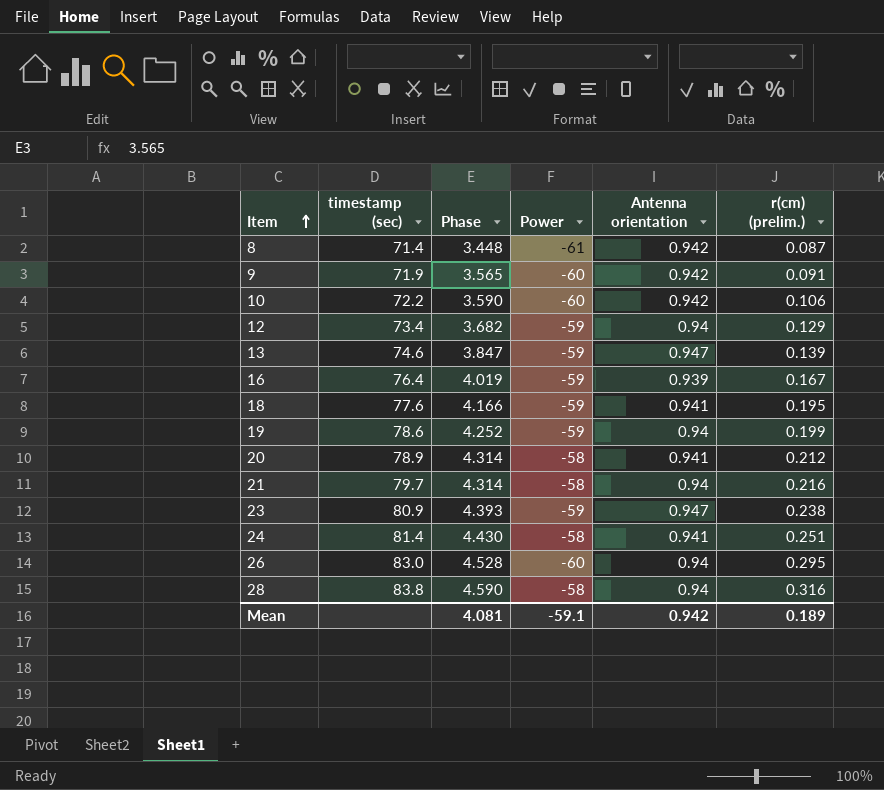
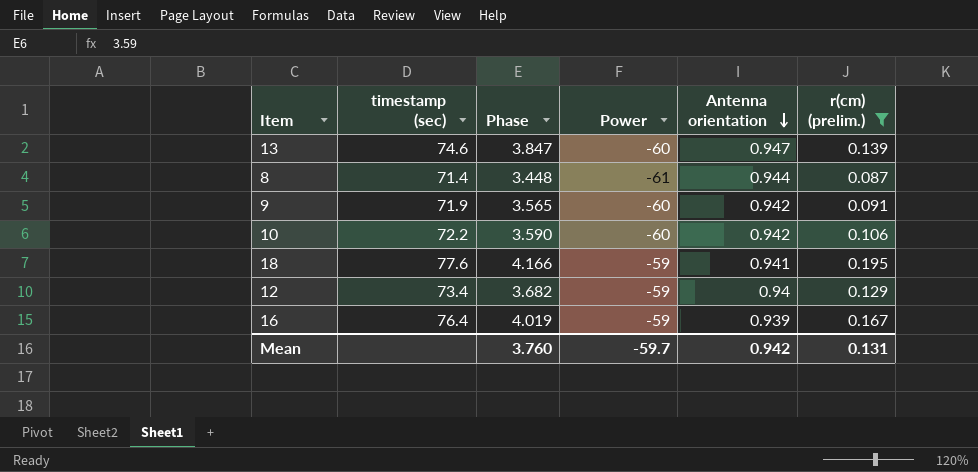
filter: none -> r(cm) (prelim.) <= 0.195
row order: Item ascending -> Antenna orientation descending
13 | Power: -59 -> -60
8 | Antenna orientation: 0.942 -> 0.944
Mean | Phase: 4.081 -> 3.760
Mean | Power: -59.1 -> -59.7
Mean | r(cm) (prelim.): 0.189 -> 0.131

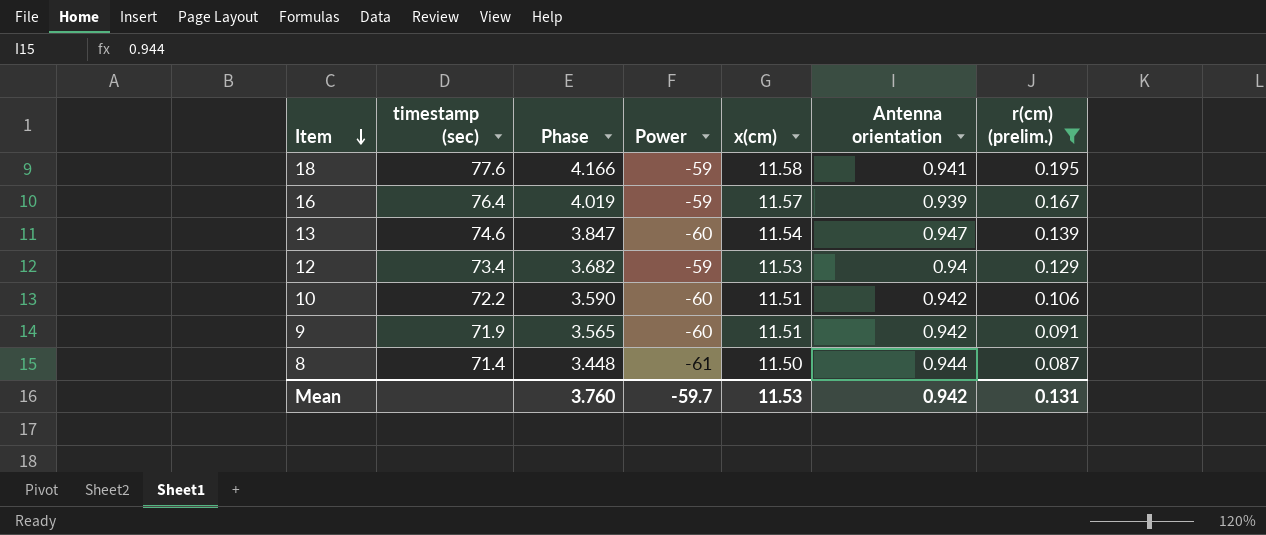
row order: Antenna orientation descending -> Item descending
column x(cm) | position: none -> 5

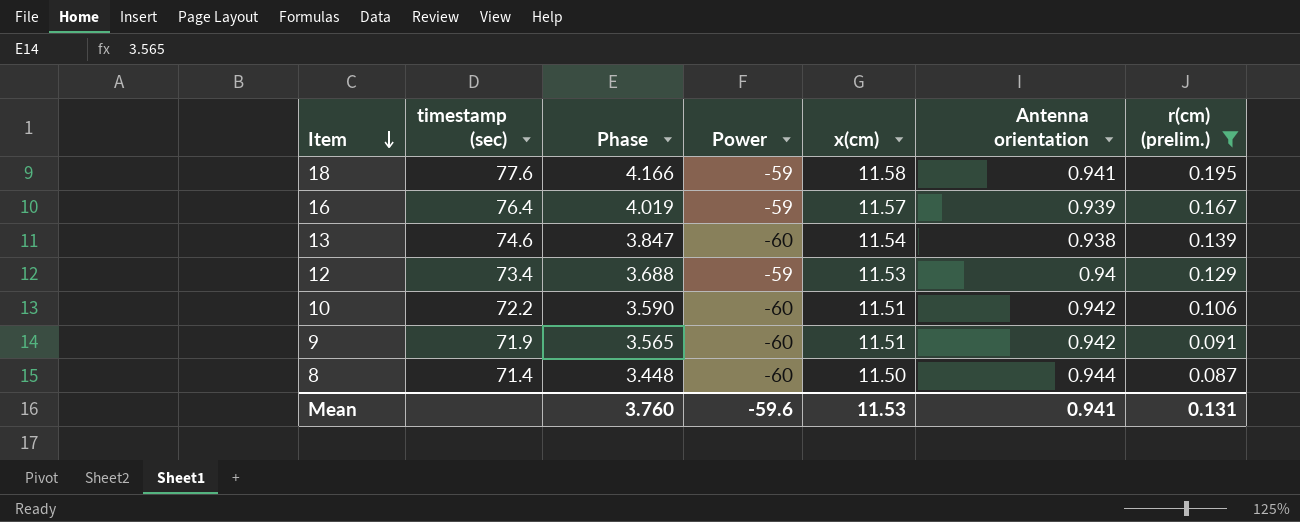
13 | Antenna orientation: 0.947 -> 0.938
12 | Phase: 3.682 -> 3.688
8 | Power: -61 -> -60
Mean | Power: -59.7 -> -59.6
Mean | Antenna orientation: 0.942 -> 0.941

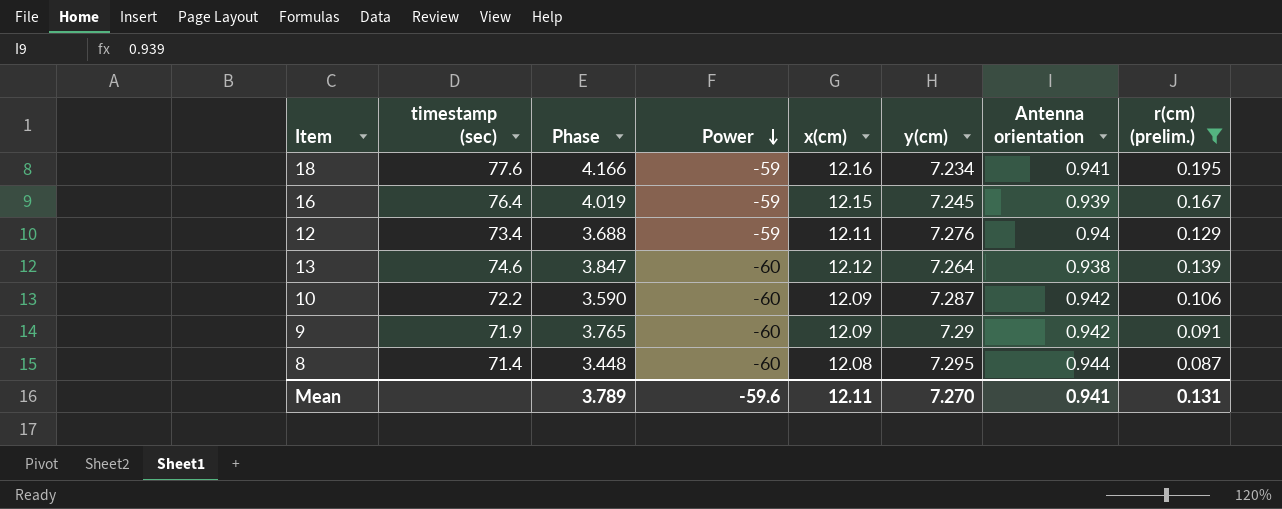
row order: Item descending -> Power descending
column y(cm) | position: none -> 6
18 | x(cm): 11.58 -> 12.16
16 | x(cm): 11.57 -> 12.15
12 | x(cm): 11.53 -> 12.11
13 | x(cm): 11.54 -> 12.12
10 | x(cm): 11.51 -> 12.09
9 | Phase: 3.565 -> 3.765
9 | x(cm): 11.51 -> 12.09
8 | x(cm): 11.50 -> 12.08
Mean | Phase: 3.760 -> 3.789
Mean | x(cm): 11.53 -> 12.11

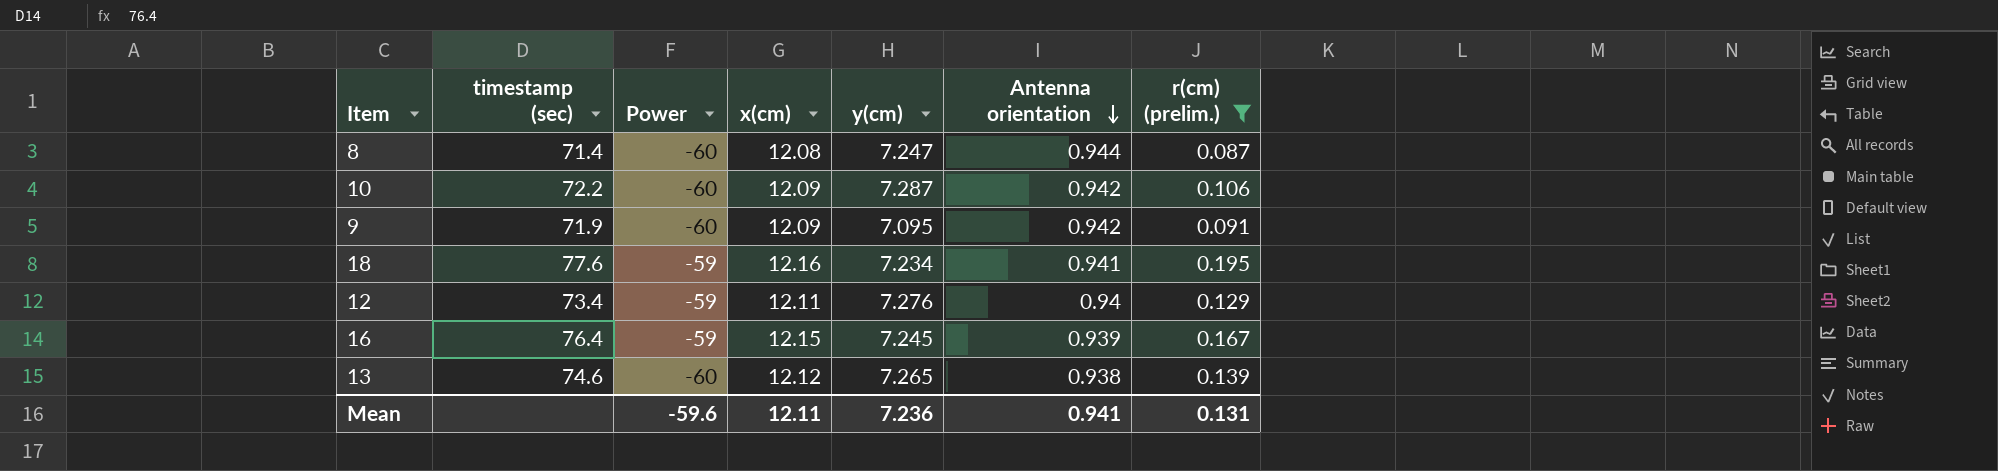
row order: Power descending -> Antenna orientation descending
column Phase | position: 3 -> none
8 | y(cm): 7.295 -> 7.247
9 | y(cm): 7.29 -> 7.095
13 | y(cm): 7.264 -> 7.265
Mean | y(cm): 7.270 -> 7.236

